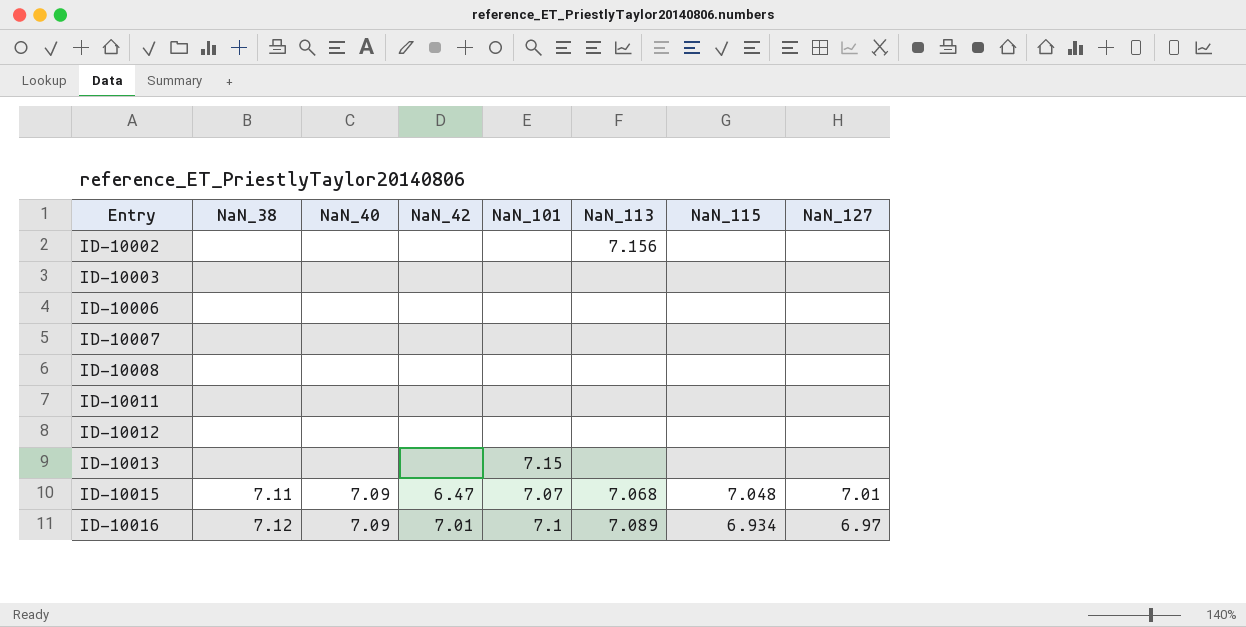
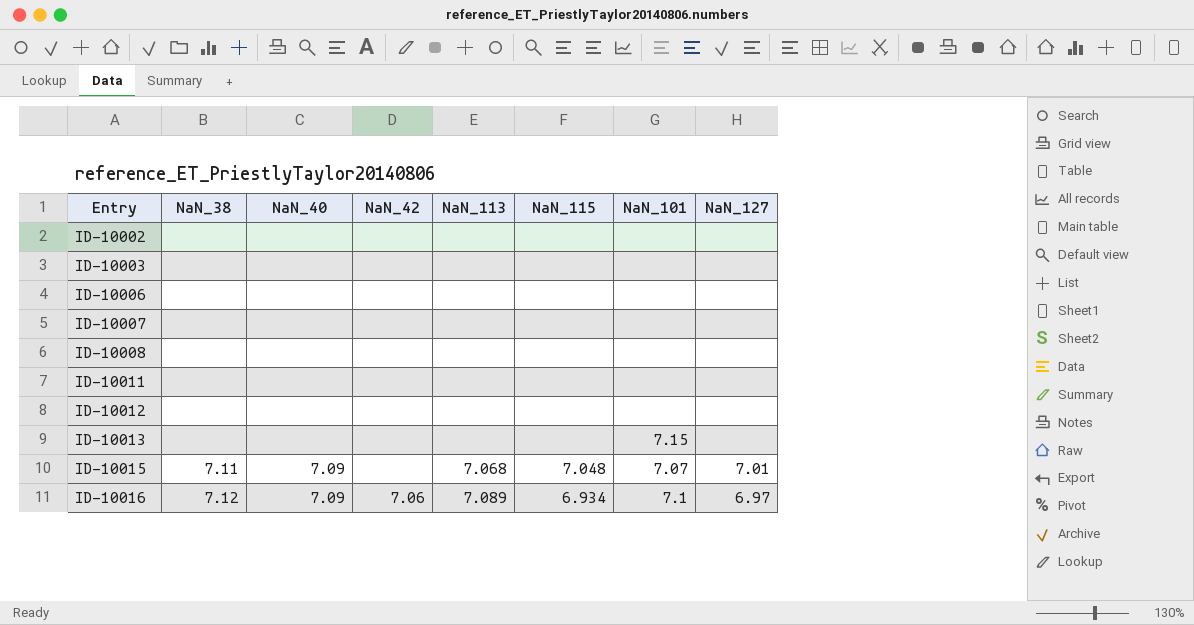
column NaN_101 | position: 5 -> 7
ID-10002 | NaN_113: 7.156 -> none
ID-10015 | NaN_42: 6.47 -> none
ID-10016 | NaN_42: 7.01 -> 7.06

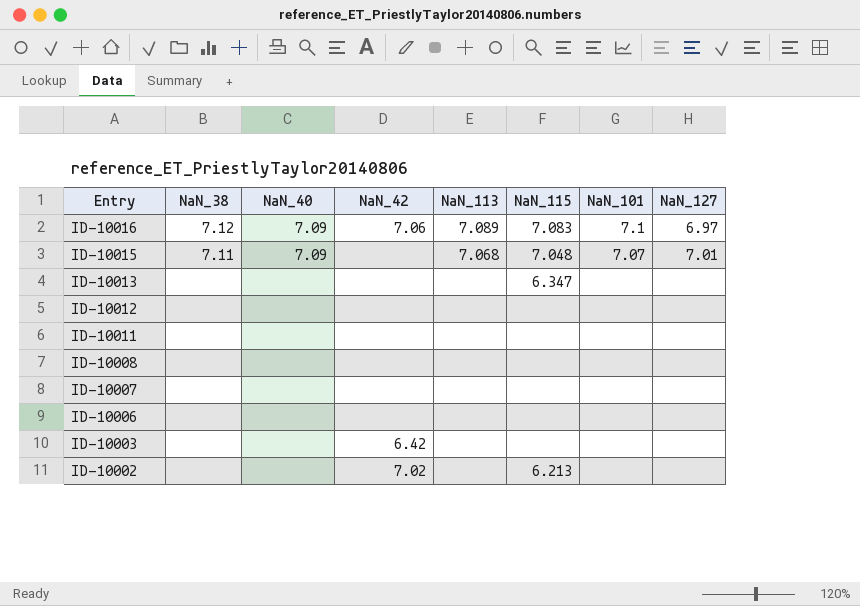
row order: Entry ascending -> Entry descending
ID-10016 | NaN_115: 6.934 -> 7.083
ID-10013 | NaN_115: none -> 6.347
ID-10013 | NaN_101: 7.15 -> none
ID-10003 | NaN_42: none -> 6.42
ID-10002 | NaN_42: none -> 7.02
ID-10002 | NaN_115: none -> 6.213

